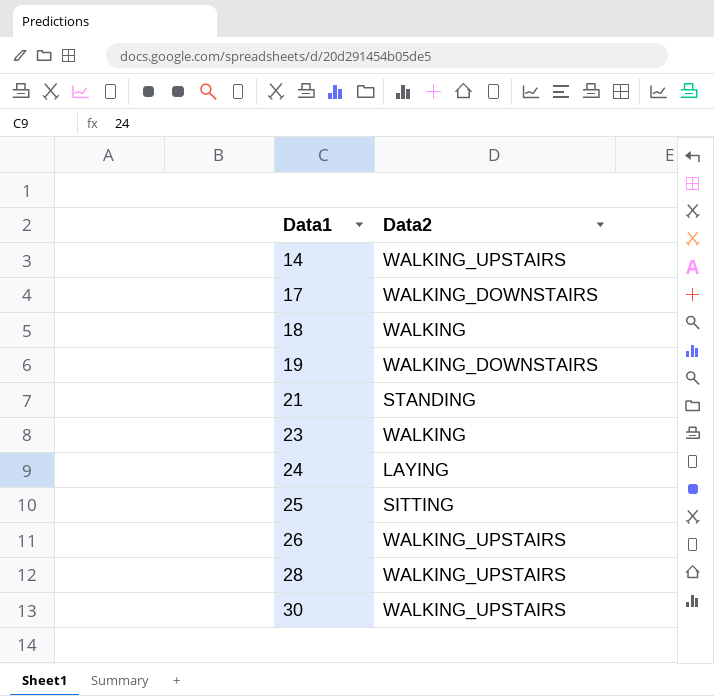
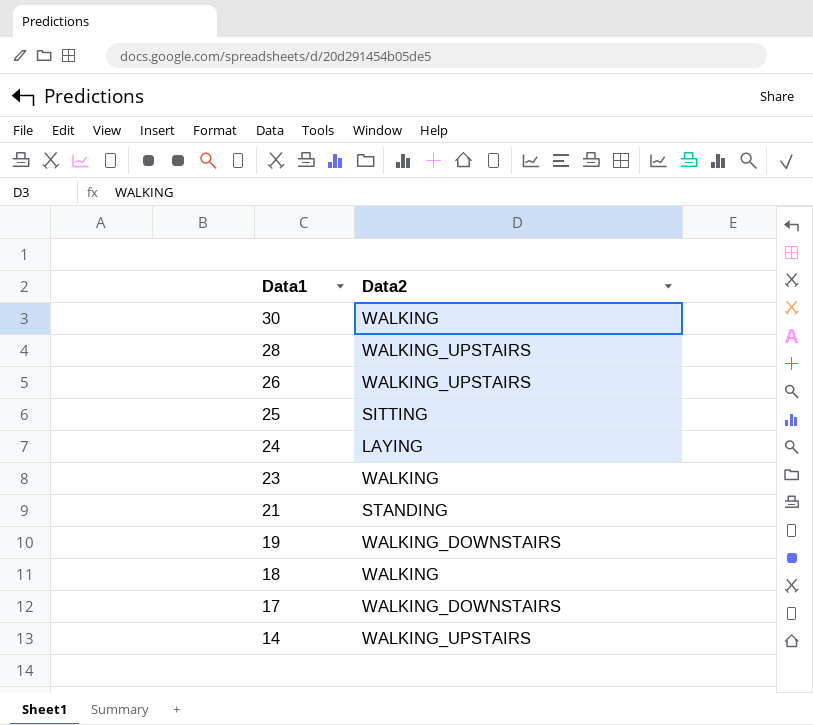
row order: Data1 ascending -> Data1 descending
30 | Data2: WALKING_UPSTAIRS -> WALKING

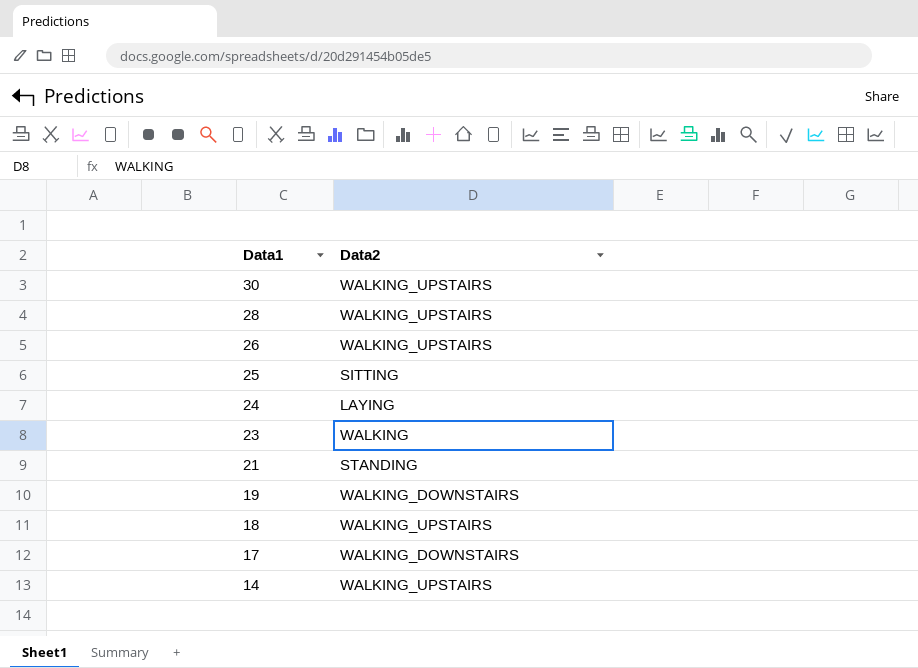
30 | Data2: WALKING -> WALKING_UPSTAIRS
18 | Data2: WALKING -> WALKING_UPSTAIRS

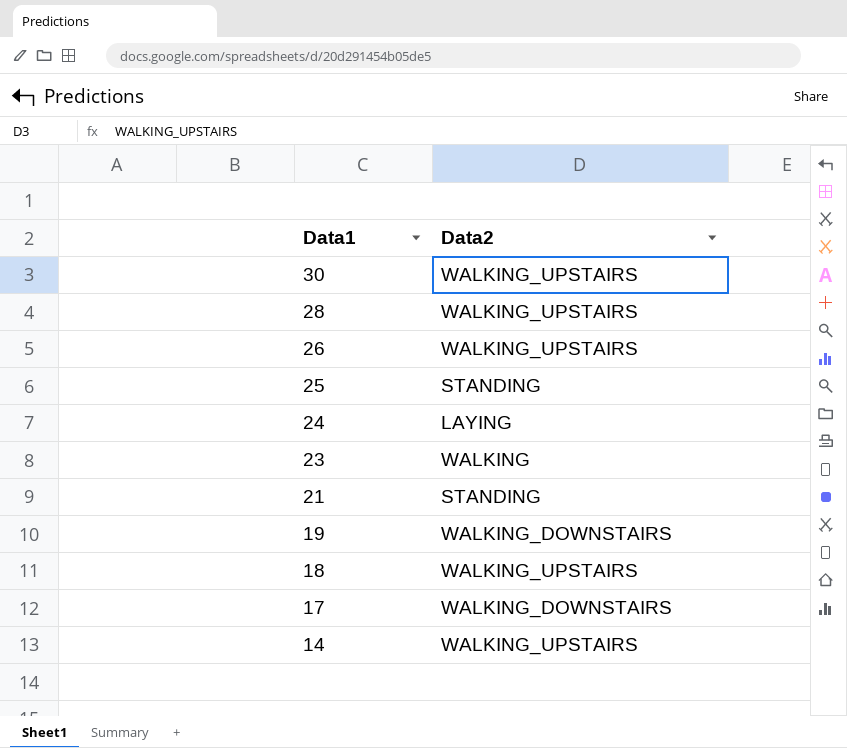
25 | Data2: SITTING -> STANDING

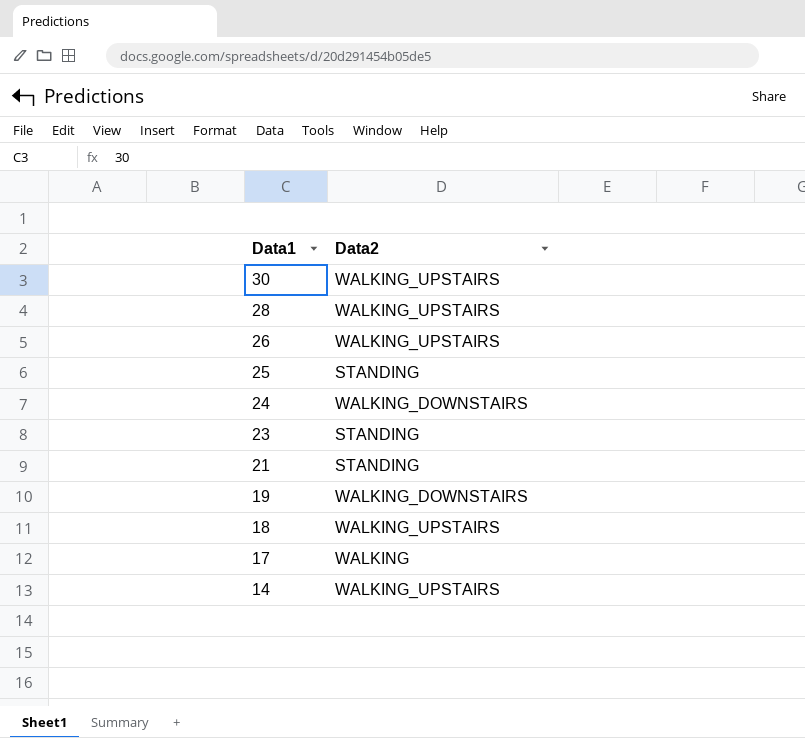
24 | Data2: LAYING -> WALKING_DOWNSTAIRS
23 | Data2: WALKING -> STANDING
17 | Data2: WALKING_DOWNSTAIRS -> WALKING

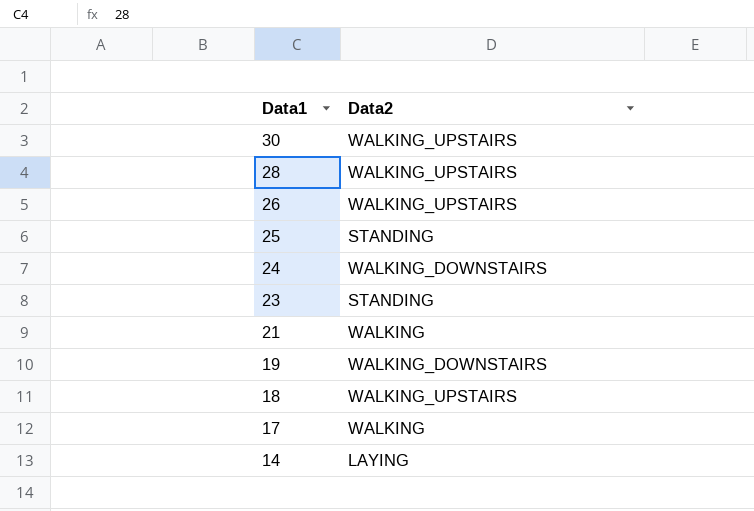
21 | Data2: STANDING -> WALKING
14 | Data2: WALKING_UPSTAIRS -> LAYING

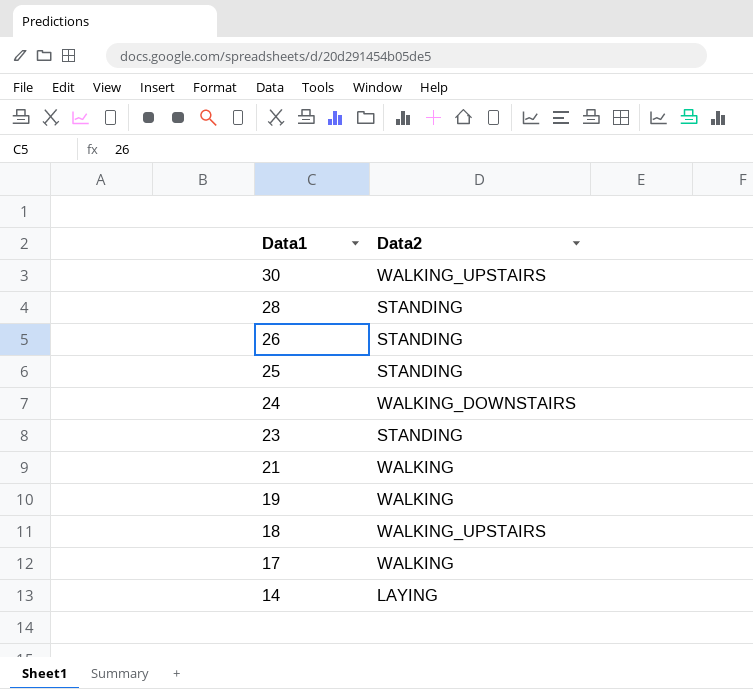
28 | Data2: WALKING_UPSTAIRS -> STANDING
26 | Data2: WALKING_UPSTAIRS -> STANDING
19 | Data2: WALKING_DOWNSTAIRS -> WALKING

